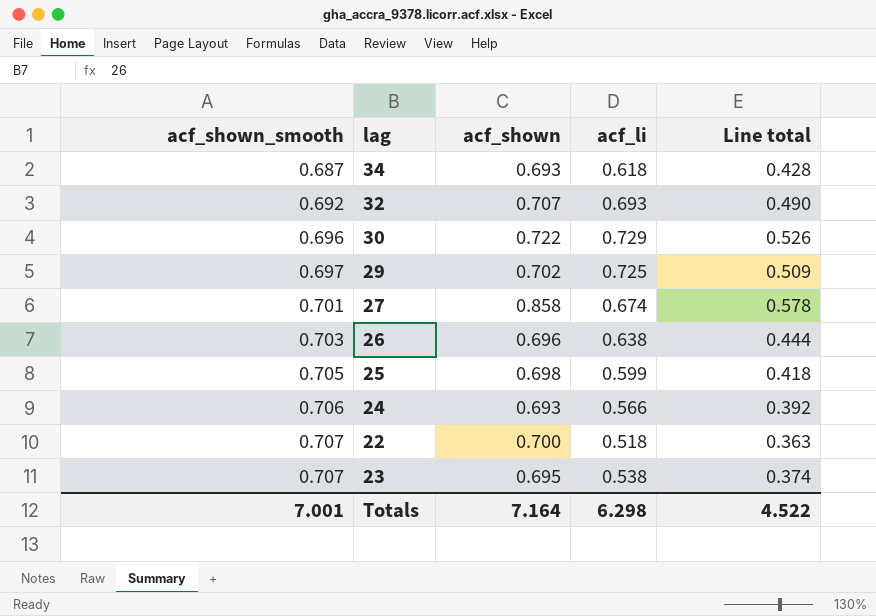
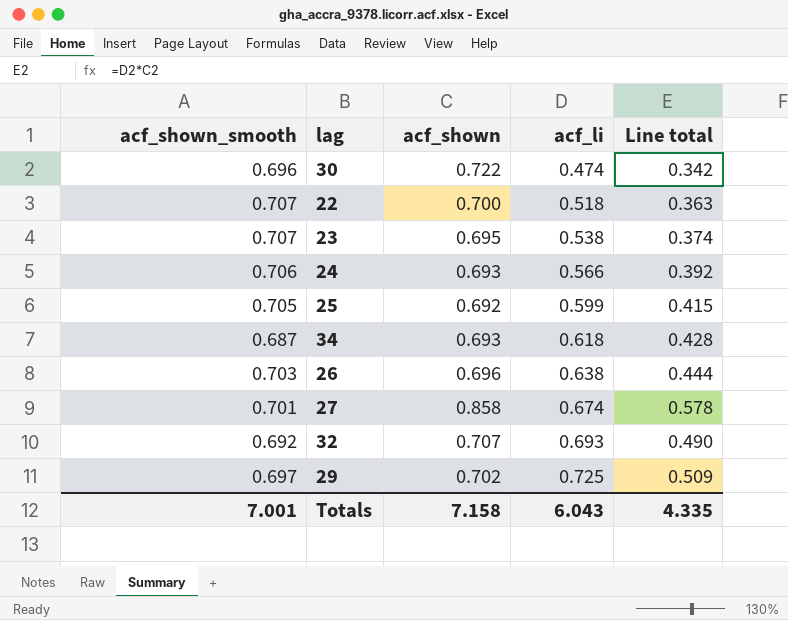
row order: acf_shown_smooth ascending -> acf_li ascending
30 | acf_li: 0.729 -> 0.474
30 | Line total: 0.526 -> 0.342
25 | acf_shown: 0.698 -> 0.692
25 | Line total: 0.418 -> 0.415
Totals | acf_shown: 7.164 -> 7.158
Totals | acf_li: 6.298 -> 6.043
Totals | Line total: 4.522 -> 4.335

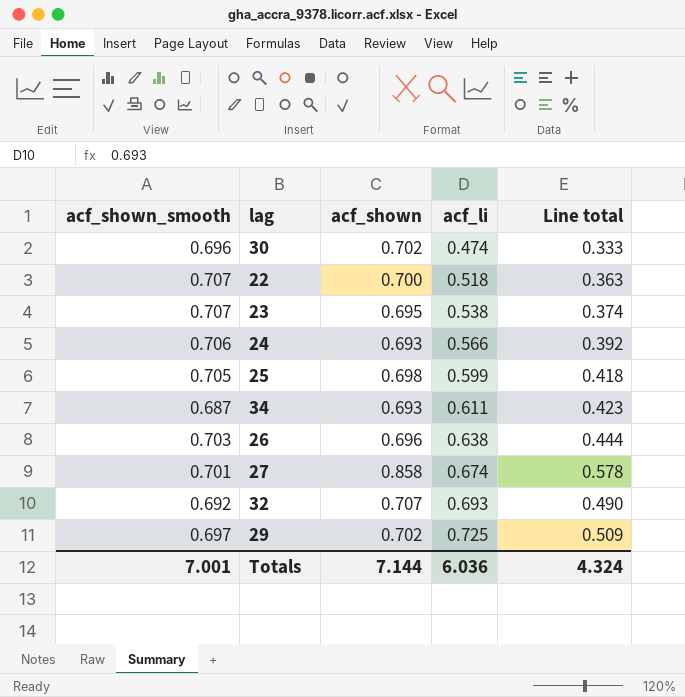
30 | acf_shown: 0.722 -> 0.702
30 | Line total: 0.342 -> 0.333
25 | acf_shown: 0.692 -> 0.698
25 | Line total: 0.415 -> 0.418
34 | acf_li: 0.618 -> 0.611
34 | Line total: 0.428 -> 0.423
Totals | acf_shown: 7.158 -> 7.144
Totals | acf_li: 6.043 -> 6.036
Totals | Line total: 4.335 -> 4.324

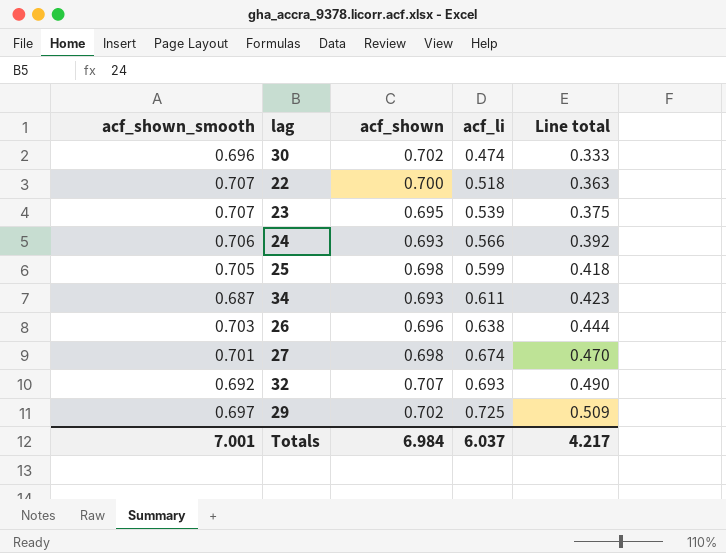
23 | acf_li: 0.538 -> 0.539
23 | Line total: 0.374 -> 0.375
27 | acf_shown: 0.858 -> 0.698
27 | Line total: 0.578 -> 0.470
Totals | acf_shown: 7.144 -> 6.984
Totals | acf_li: 6.036 -> 6.037
Totals | Line total: 4.324 -> 4.217

